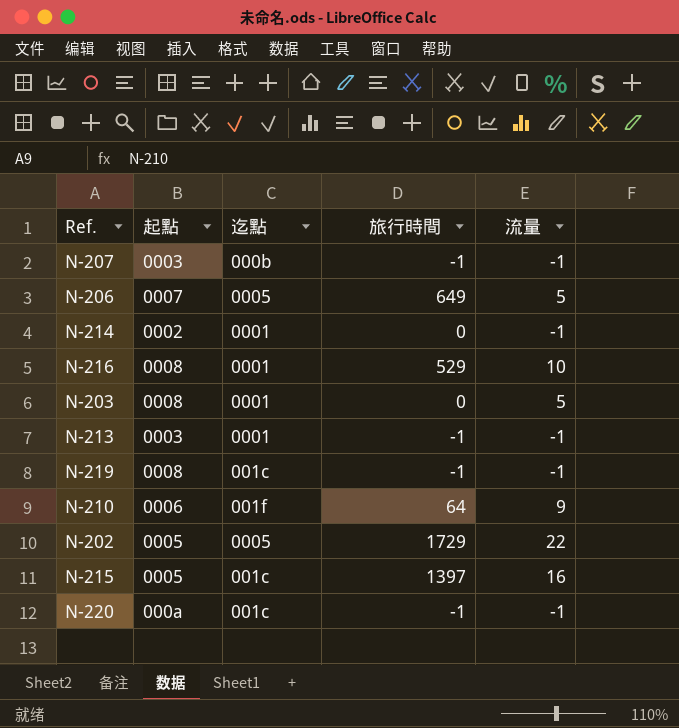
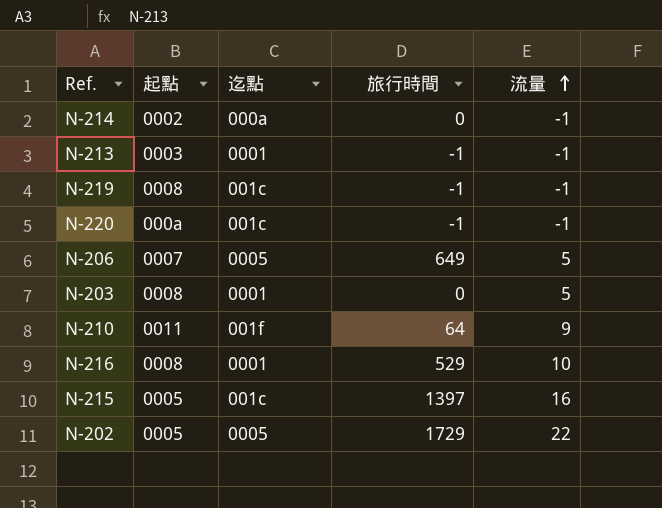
row order: none -> 流量 ascending
row N-207: 0003 | 000b | -1 | -1 -> none
N-214 | 迄點: 0001 -> 000a
N-210 | 起點: 0006 -> 0011

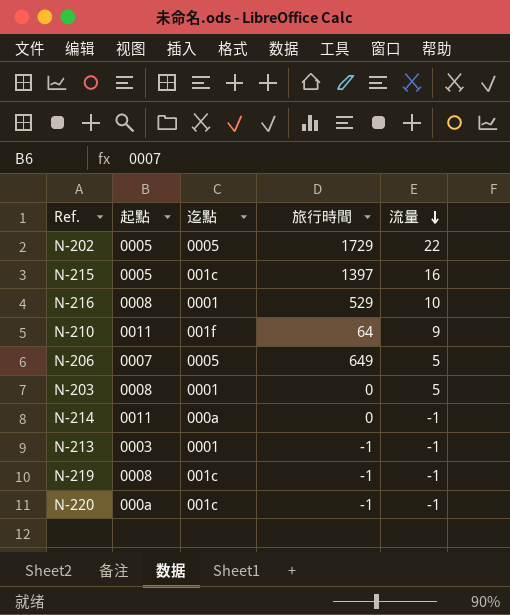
row order: 流量 ascending -> 流量 descending
N-214 | 起點: 0002 -> 0011

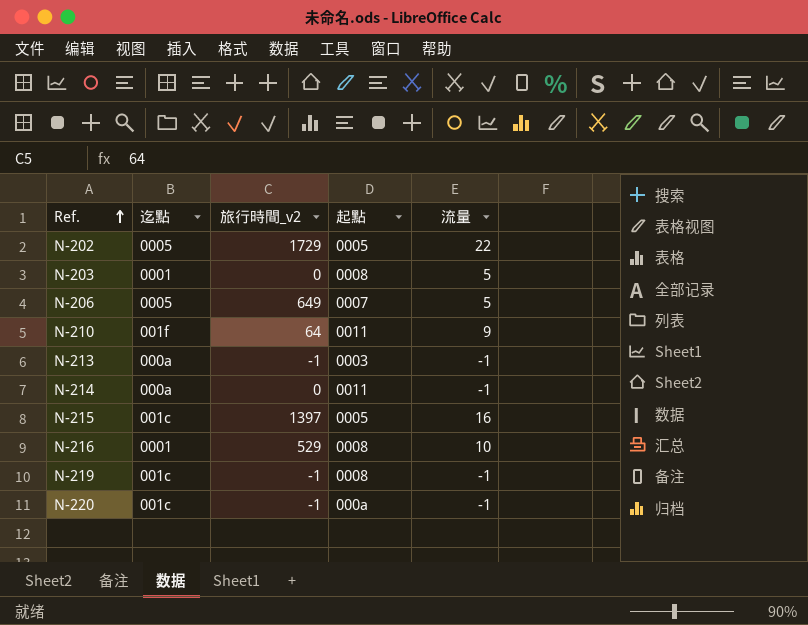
row order: 流量 descending -> Ref. ascending
column name: 旅行時間 -> 旅行時間_v2
column 起點 | position: 2 -> 4
N-213 | 迄點: 0001 -> 000a

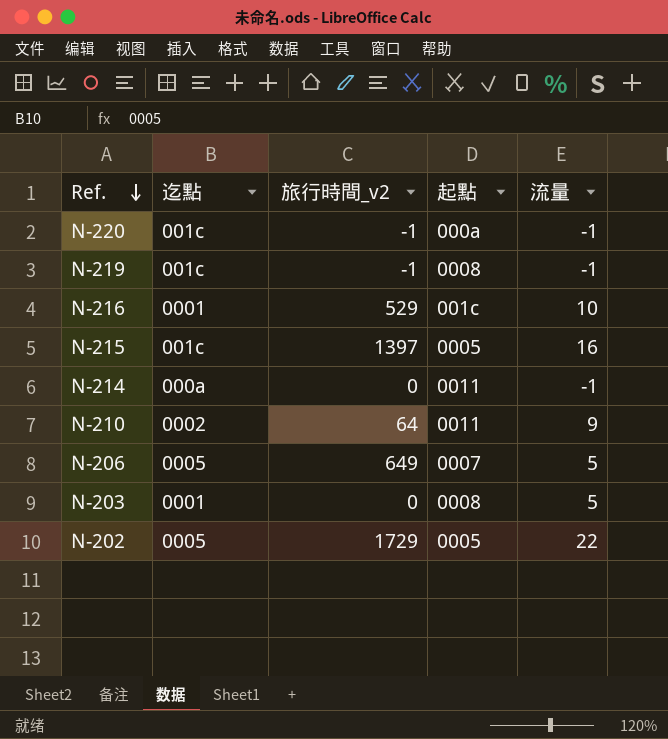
row order: Ref. ascending -> Ref. descending
row N-213: 000a | -1 | 0003 | -1 -> none
N-216 | 起點: 0008 -> 001c
N-210 | 迄點: 001f -> 0002

